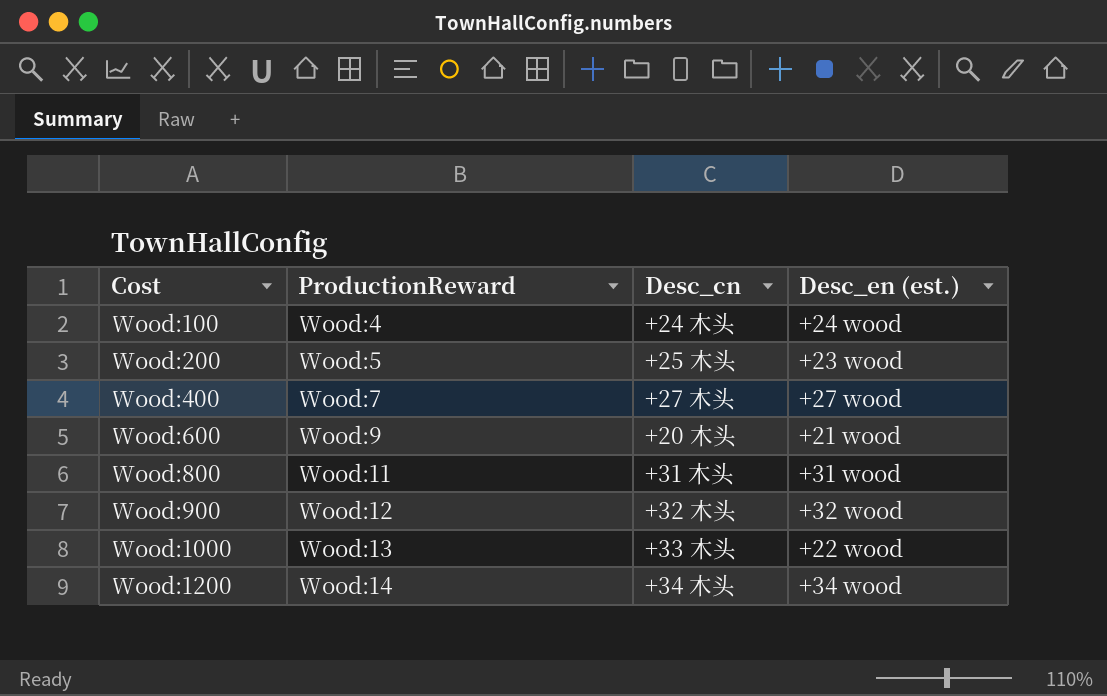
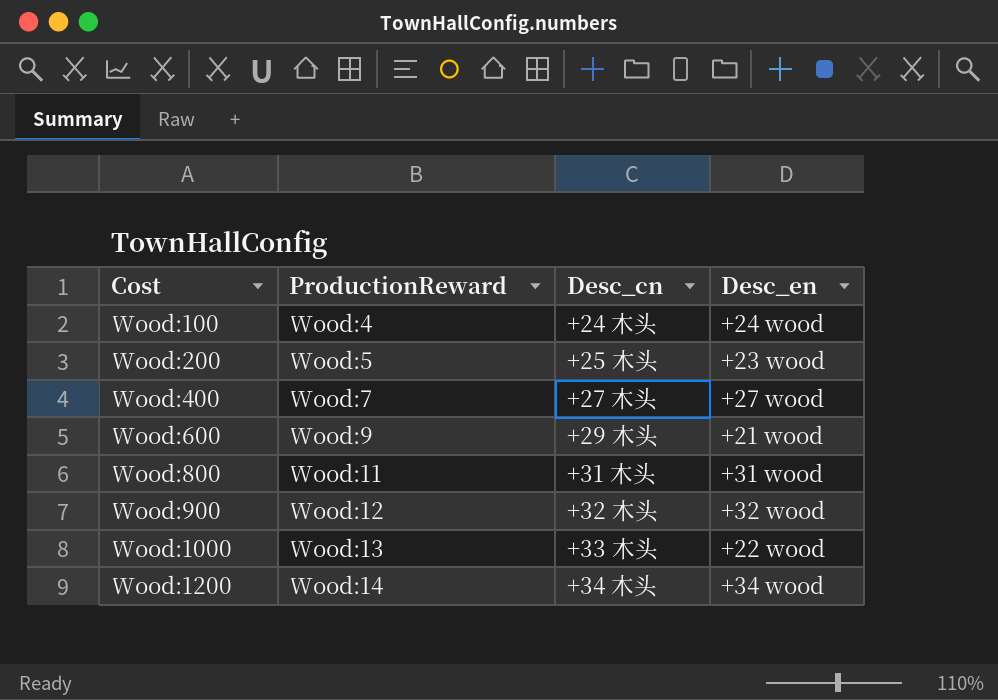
column name: Desc_en (est.) -> Desc_en
Wood:600 | Desc_cn: +20 木头 -> +29 木头

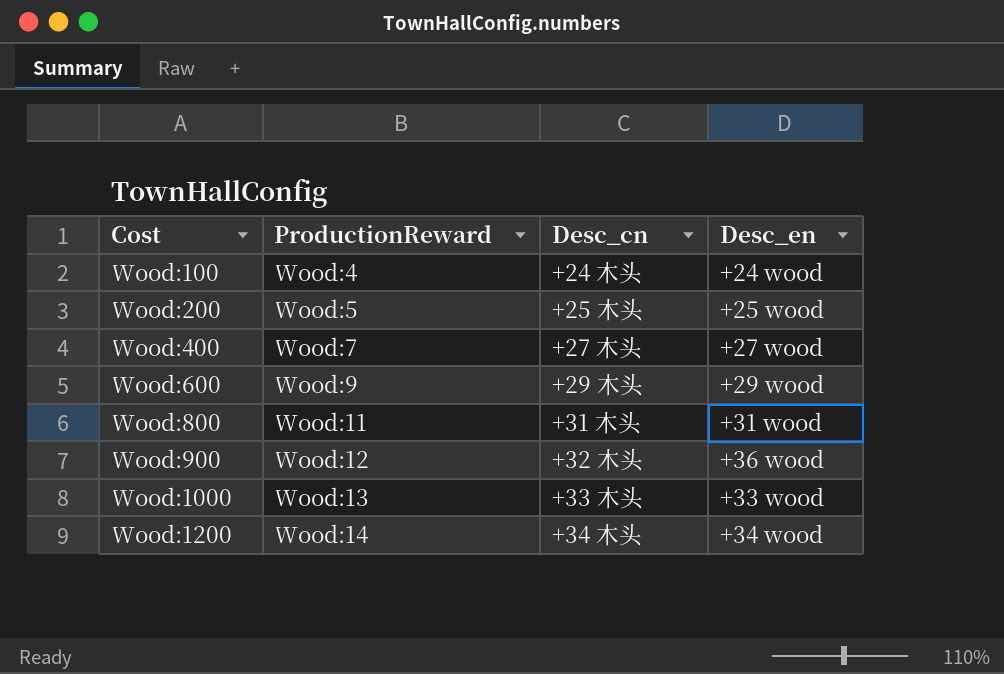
Wood:200 | Desc_en: +23 wood -> +25 wood
Wood:600 | Desc_en: +21 wood -> +29 wood
Wood:900 | Desc_en: +32 wood -> +36 wood
Wood:1000 | Desc_en: +22 wood -> +33 wood

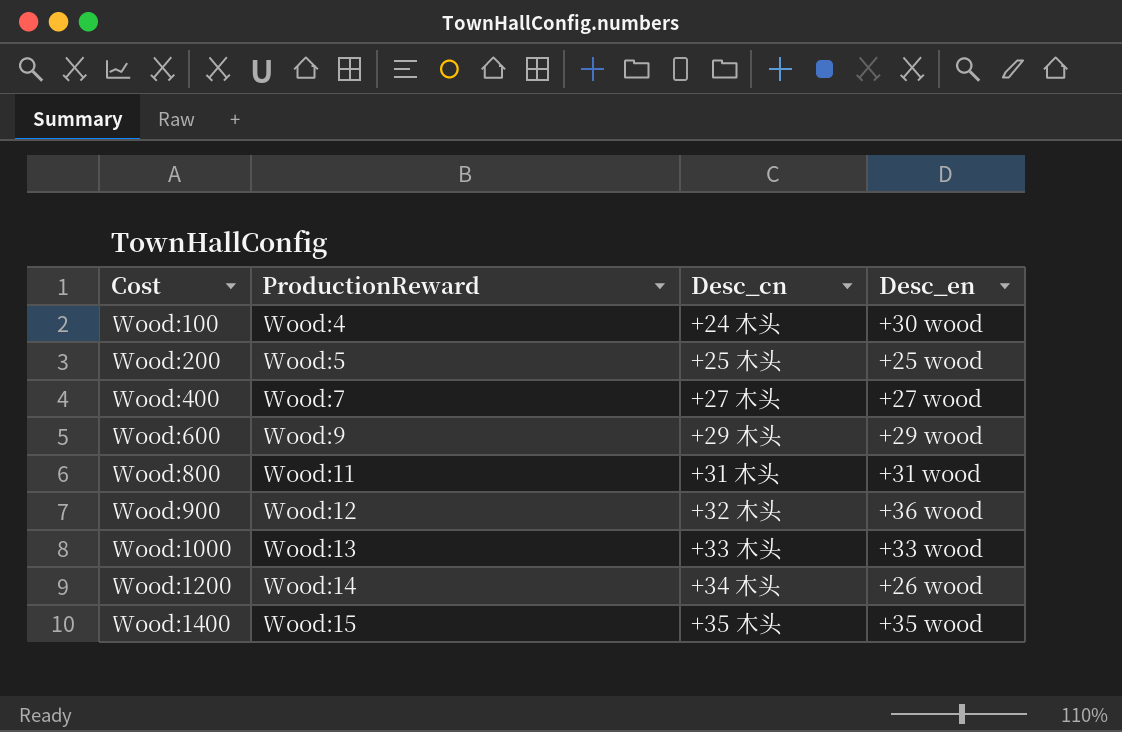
Wood:100 | Desc_en: +24 wood -> +30 wood
Wood:1200 | Desc_en: +34 wood -> +26 wood
row Wood:1400: none -> Wood:15 | +35 木头 | +35 wood

